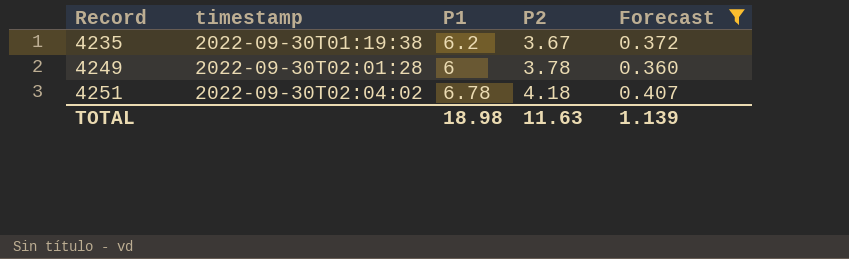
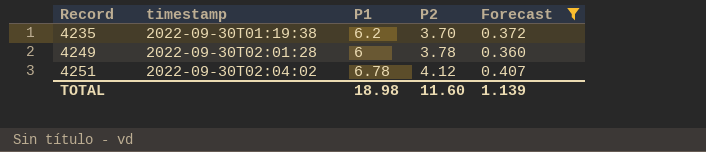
4235 | P2: 3.67 -> 3.70
4251 | P2: 4.18 -> 4.12
TOTAL | P2: 11.63 -> 11.60

